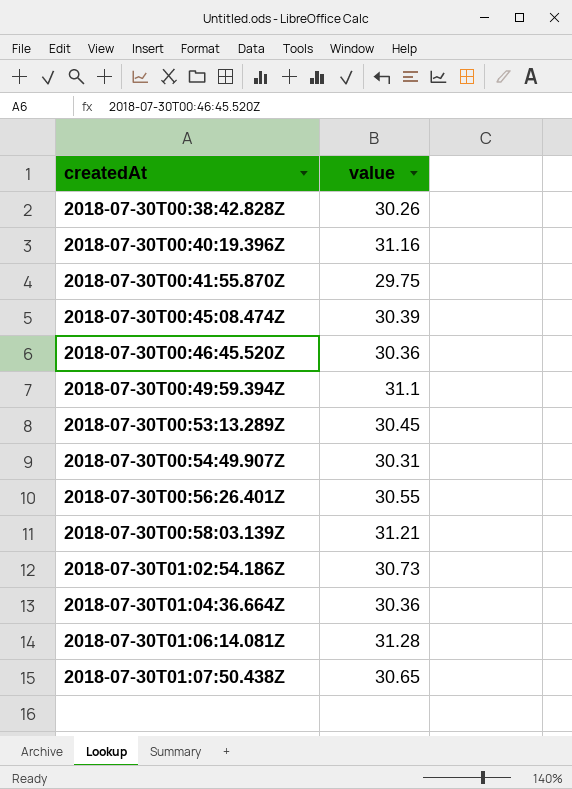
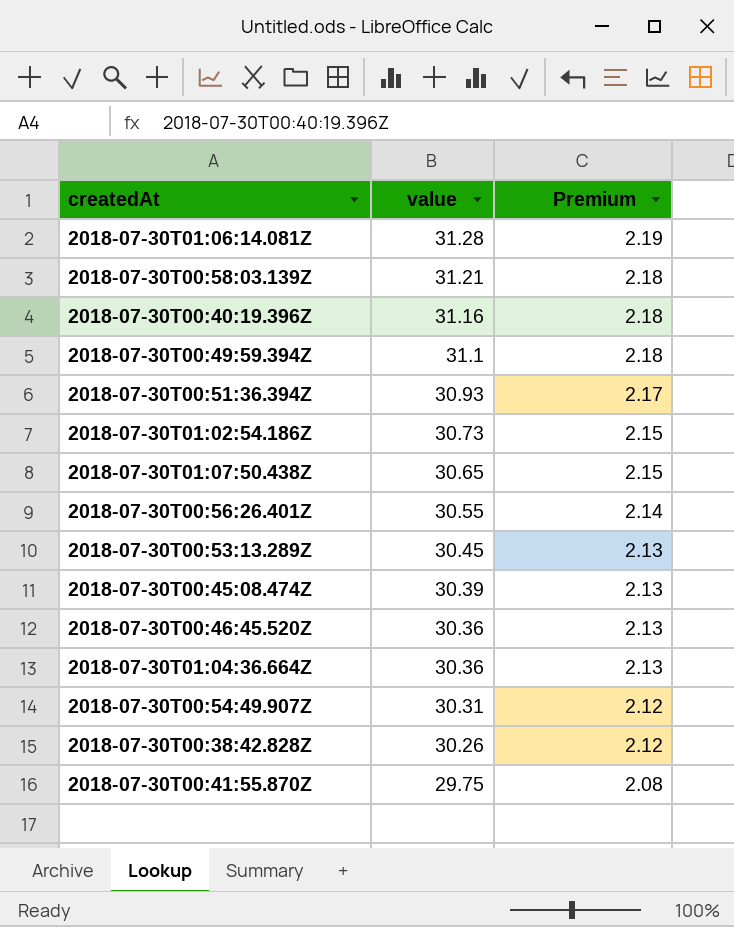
row order: createdAt ascending -> value descending
column Premium | formula: none -> [value] * 0.07
row 2018-07-30T00:51:36.394Z: none -> 30.93 | 2.17

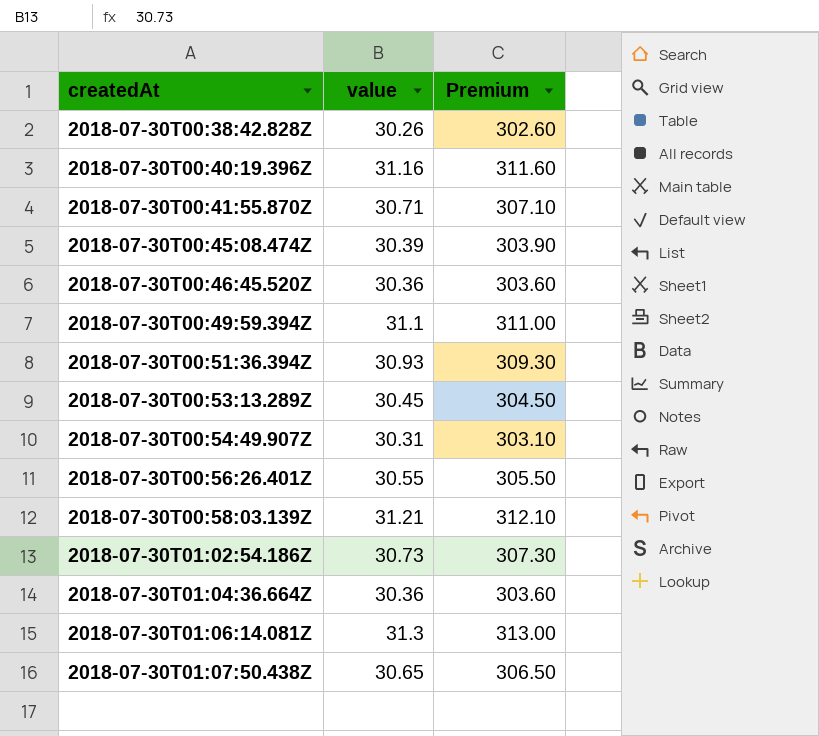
row order: value descending -> createdAt ascending
column Premium | formula: [value] * 0.07 -> [value] * 10
2018-07-30T00:41:55.870Z | value: 29.75 -> 30.71
2018-07-30T01:06:14.081Z | value: 31.28 -> 31.3

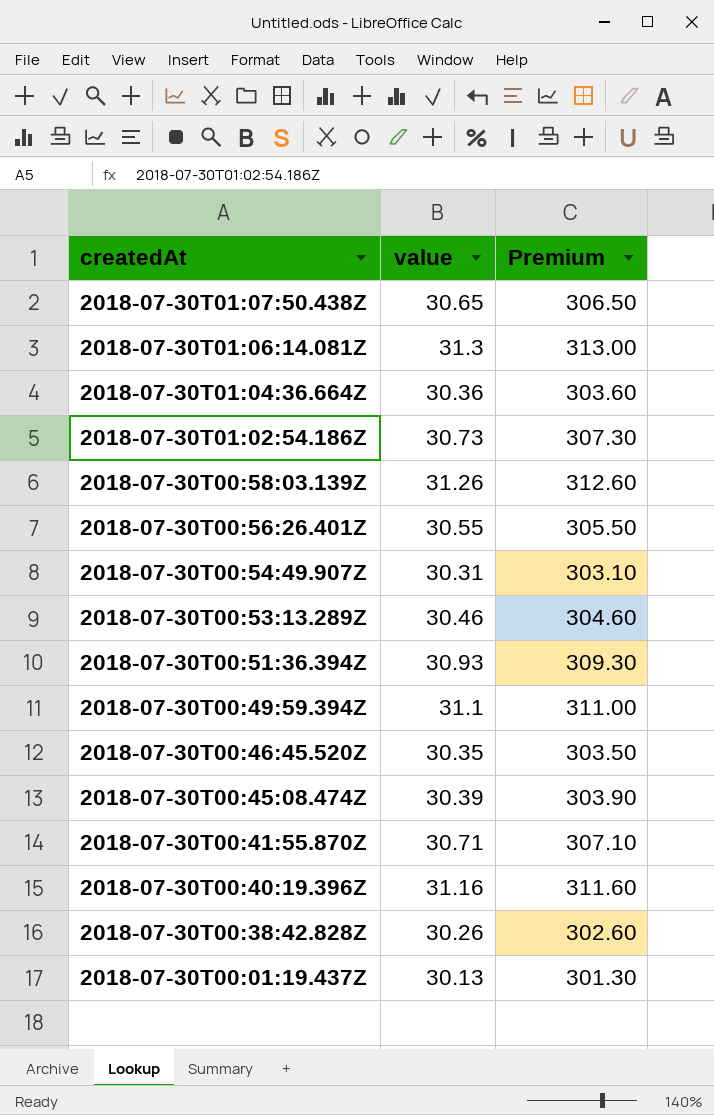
row order: createdAt ascending -> createdAt descending
2018-07-30T00:58:03.139Z | value: 31.21 -> 31.26
2018-07-30T00:58:03.139Z | Premium: 312.10 -> 312.60
2018-07-30T00:53:13.289Z | value: 30.45 -> 30.46
2018-07-30T00:53:13.289Z | Premium: 304.50 -> 304.60
2018-07-30T00:46:45.520Z | value: 30.36 -> 30.35
2018-07-30T00:46:45.520Z | Premium: 303.60 -> 303.50
row 2018-07-30T00:01:19.437Z: none -> 30.13 | 301.30

